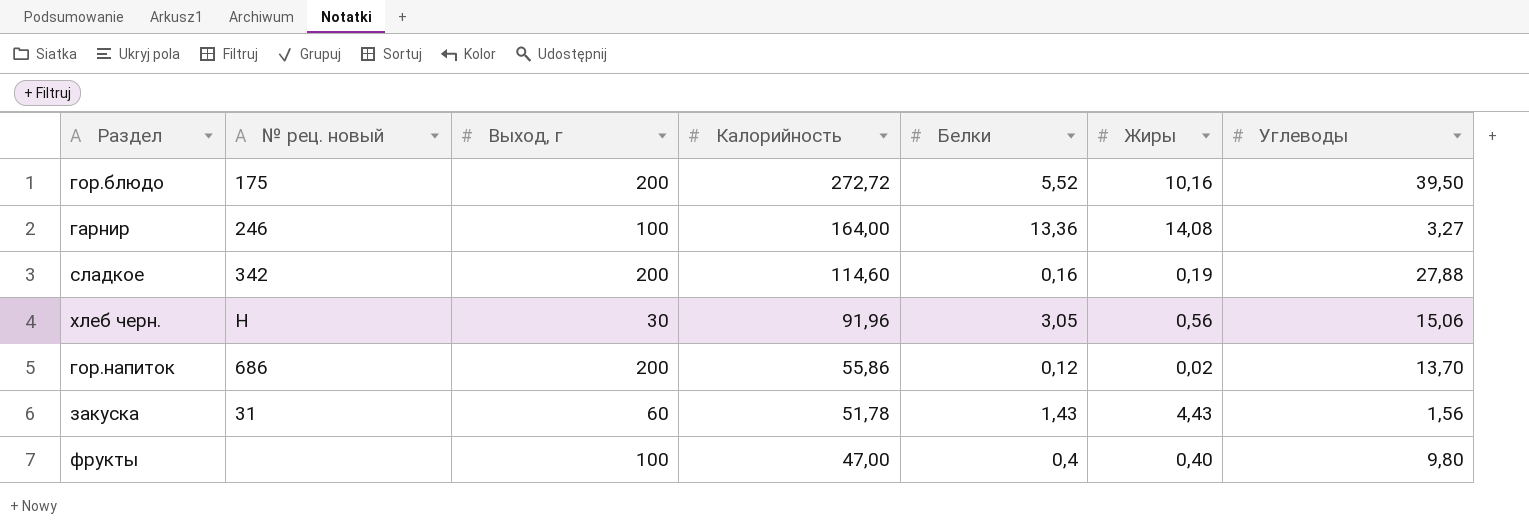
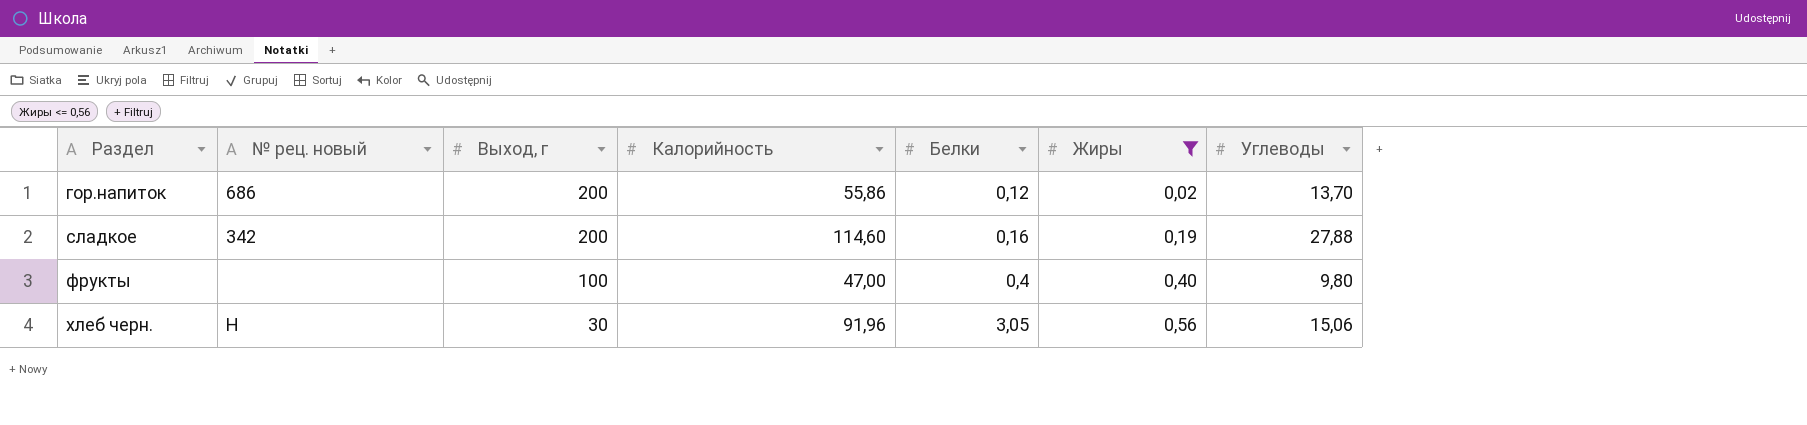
filter: none -> Жиры <= 0,56
row order: Калорийность descending -> Раздел ascending

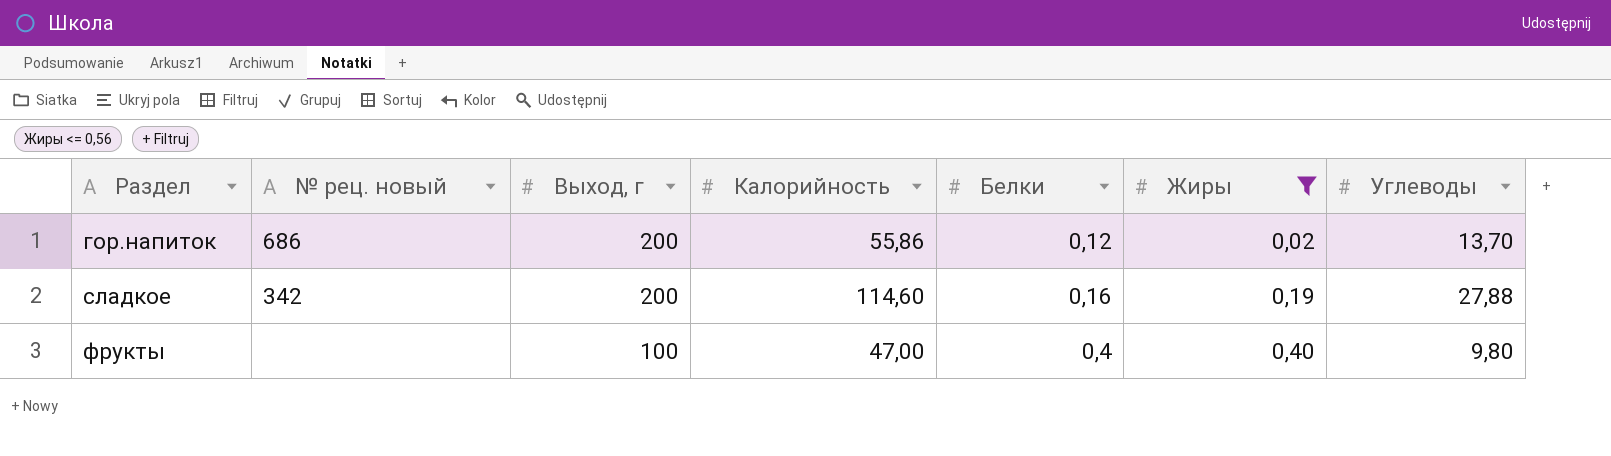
row хлеб черн.: Н | 30 | 91,96 | 3,05 | 0,56 | 15,06 -> none

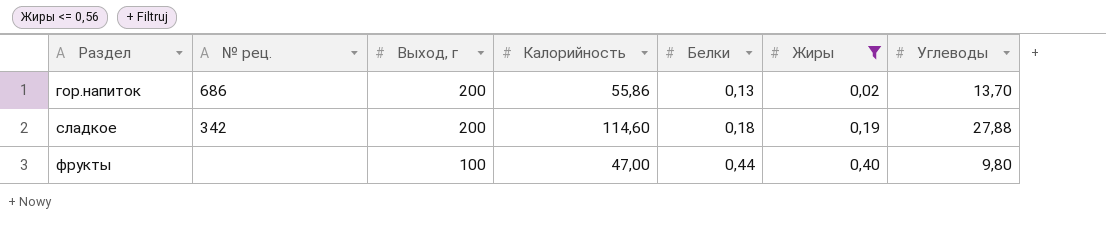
column name: № рец. новый -> № рец.
гор.напиток | Белки: 0,12 -> 0,13
сладкое | Белки: 0,16 -> 0,18
фрукты | Белки: 0,4 -> 0,44

